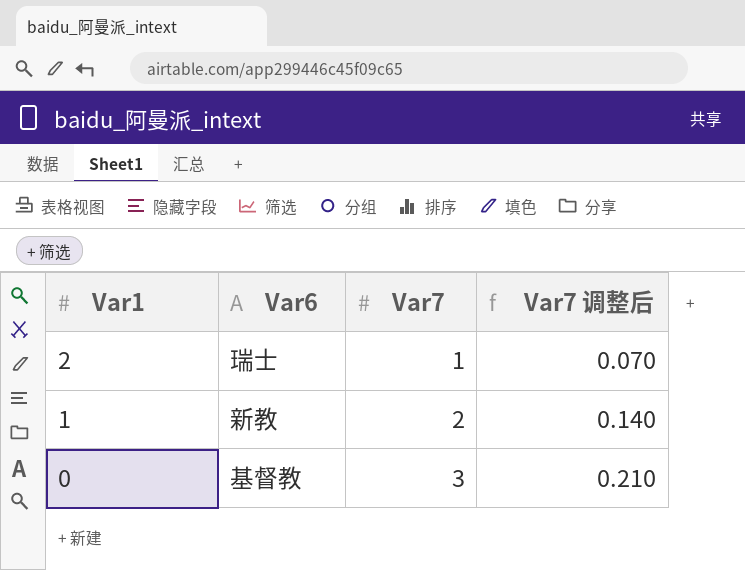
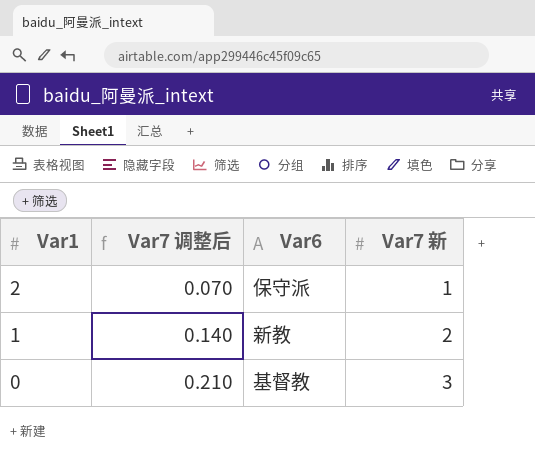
column Var7 调整后 | position: 4 -> 2
column name: Var7 -> Var7 新
2 | Var6: 瑞士 -> 保守派

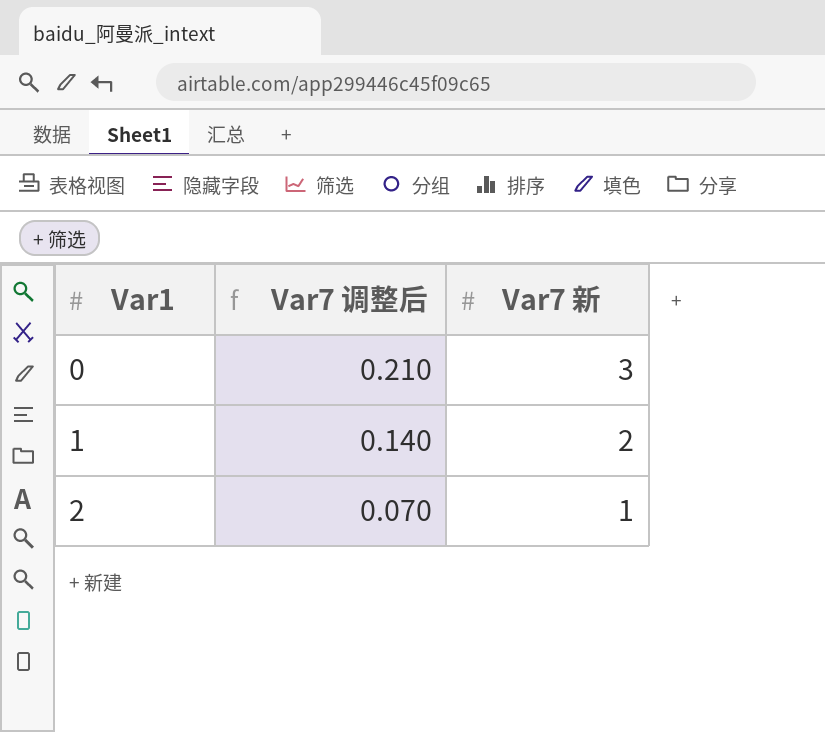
row order: Var1 descending -> Var1 ascending
column Var6 | position: 3 -> none

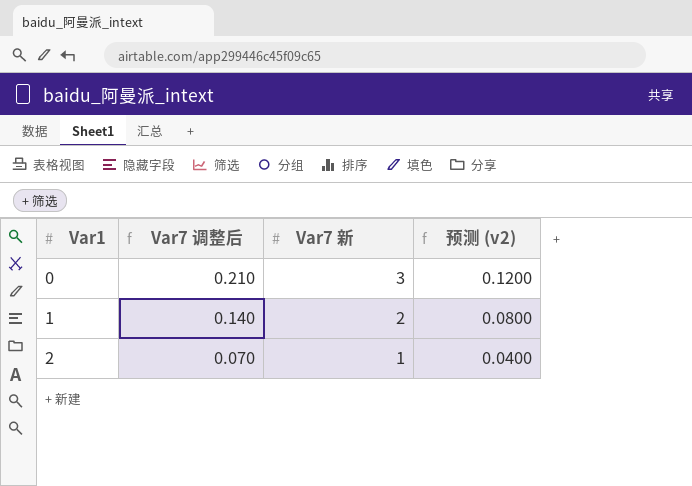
column 预测 (v2) | formula: none -> [Var7 新] * 0.04

